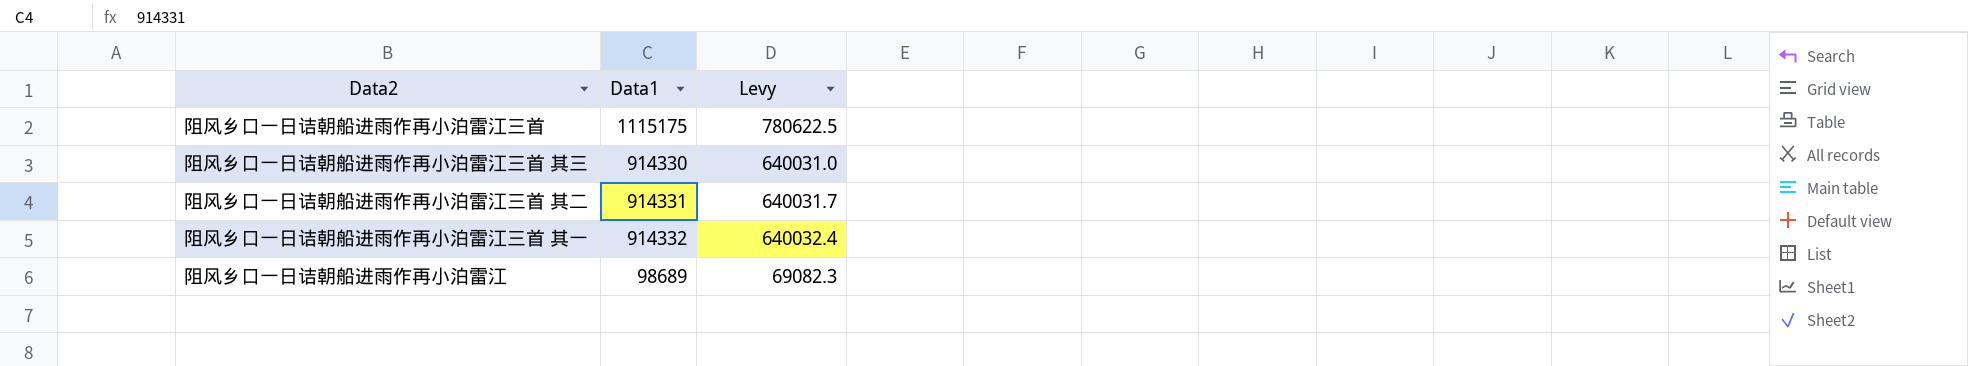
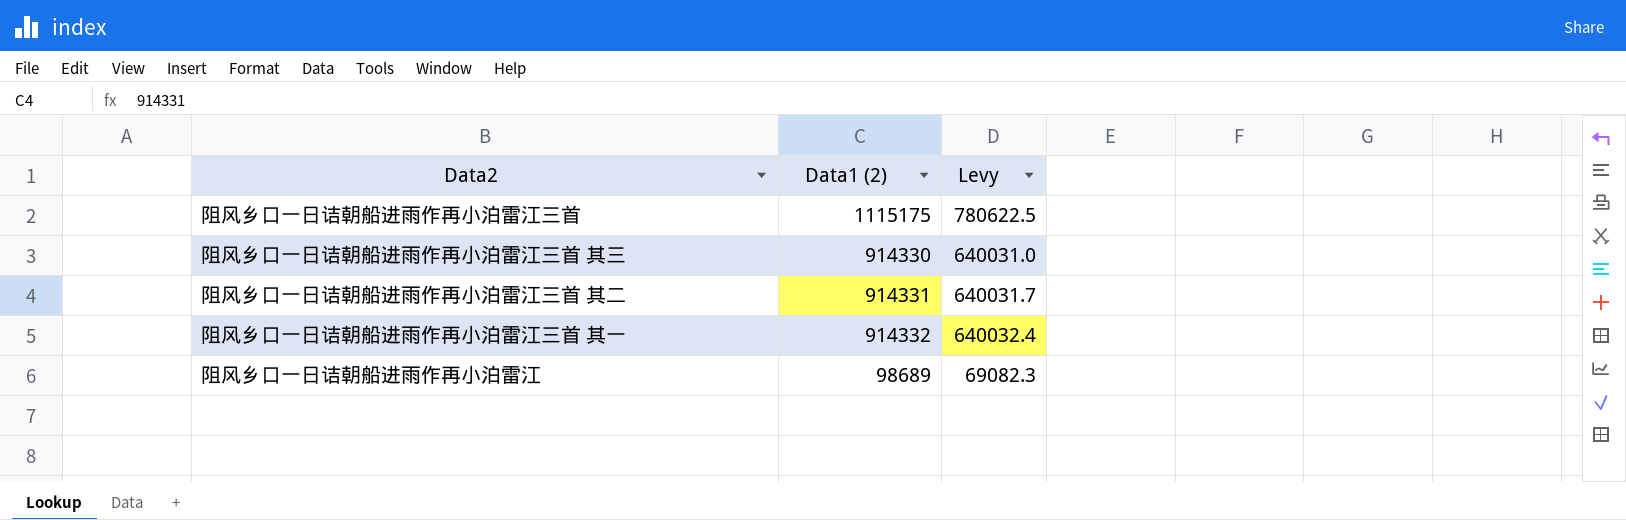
column name: Data1 -> Data1 (2)

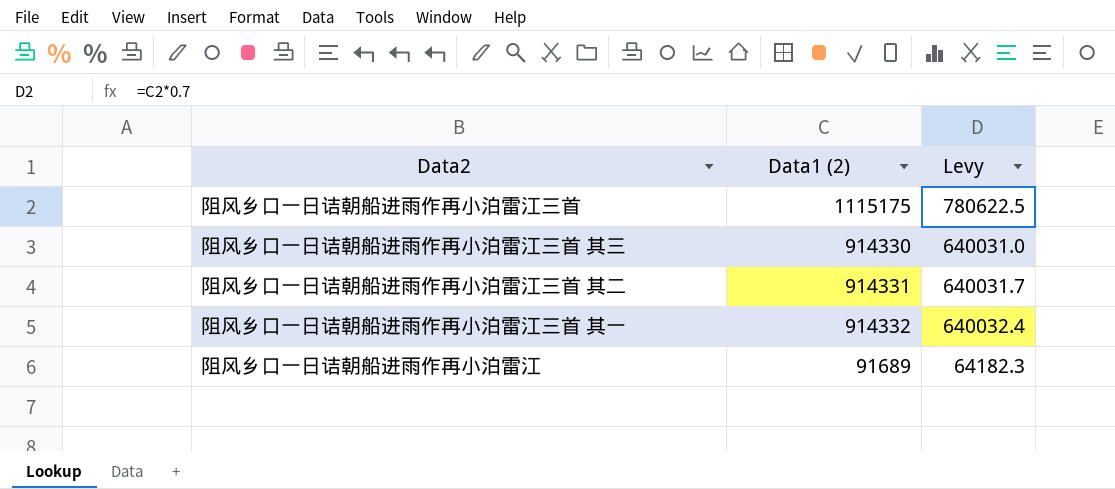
阻风乡口一日诘朝船进雨作再小泊雷江 | Data1 (2): 98689 -> 91689
阻风乡口一日诘朝船进雨作再小泊雷江 | Levy: 69082.3 -> 64182.3

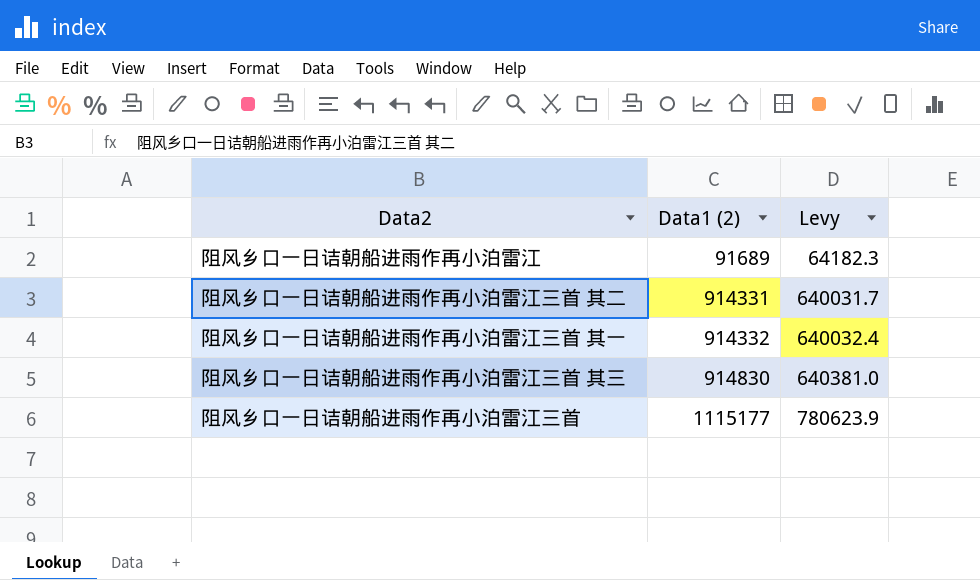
row order: none -> Data1 (2) ascending
阻风乡口一日诘朝船进雨作再小泊雷江三首 其三 | Data1 (2): 914330 -> 914830
阻风乡口一日诘朝船进雨作再小泊雷江三首 其三 | Levy: 640031.0 -> 640381.0
阻风乡口一日诘朝船进雨作再小泊雷江三首 | Data1 (2): 1115175 -> 1115177
阻风乡口一日诘朝船进雨作再小泊雷江三首 | Levy: 780622.5 -> 780623.9

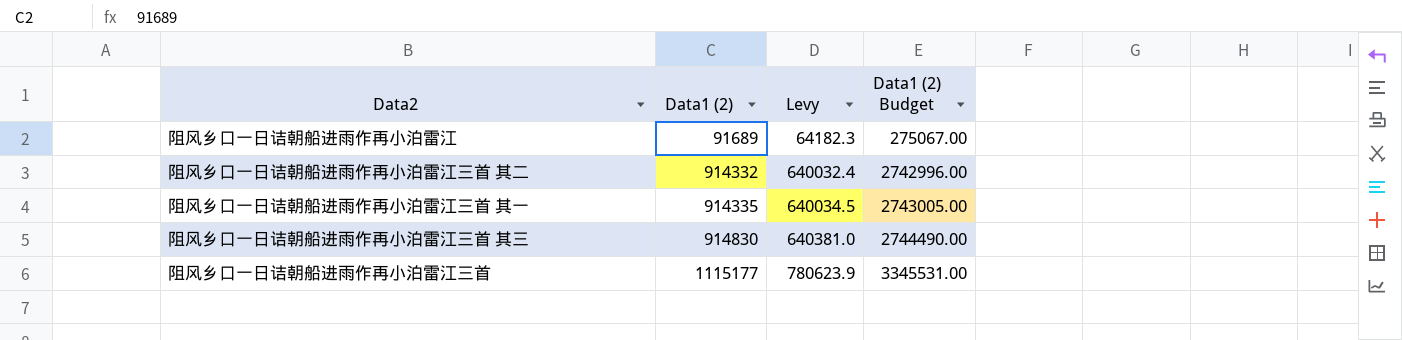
column Data1 (2) Budget | formula: none -> [Data1 (2)] * 3
阻风乡口一日诘朝船进雨作再小泊雷江三首 其二 | Data1 (2): 914331 -> 914332
阻风乡口一日诘朝船进雨作再小泊雷江三首 其二 | Levy: 640031.7 -> 640032.4
阻风乡口一日诘朝船进雨作再小泊雷江三首 其一 | Data1 (2): 914332 -> 914335
阻风乡口一日诘朝船进雨作再小泊雷江三首 其一 | Levy: 640032.4 -> 640034.5

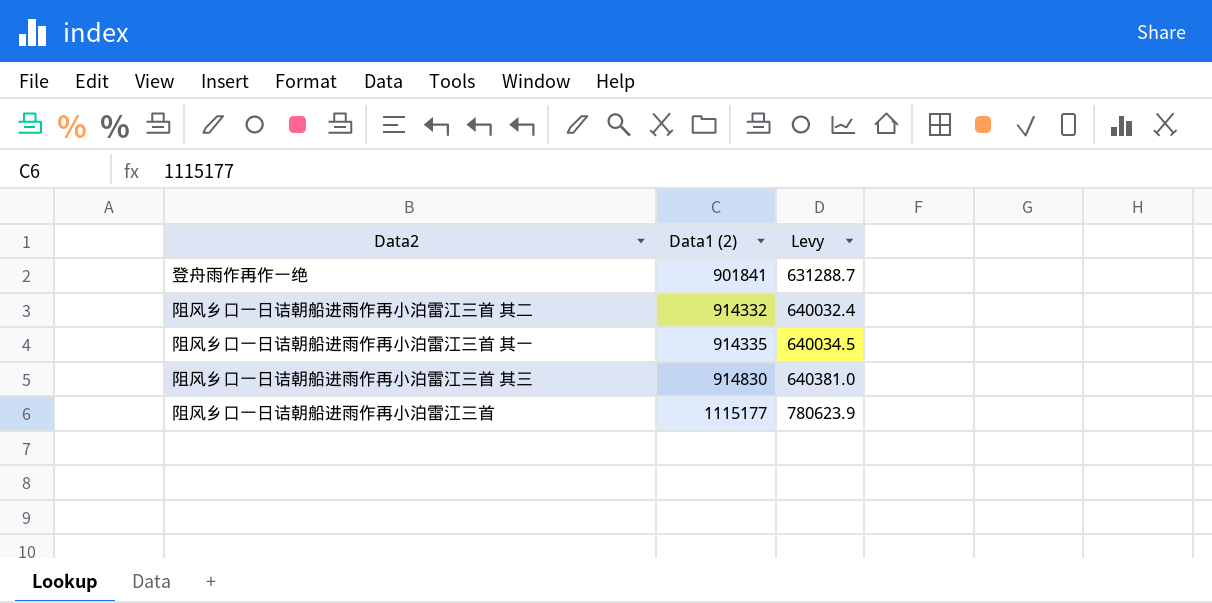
column Data1 (2) Budget | formula: [Data1 (2)] * 3 -> none
row 阻风乡口一日诘朝船进雨作再小泊雷江: 91689 | 64182.3 | 275067.00 -> none
row 登舟雨作再作一绝: none -> 901841 | 631288.7

